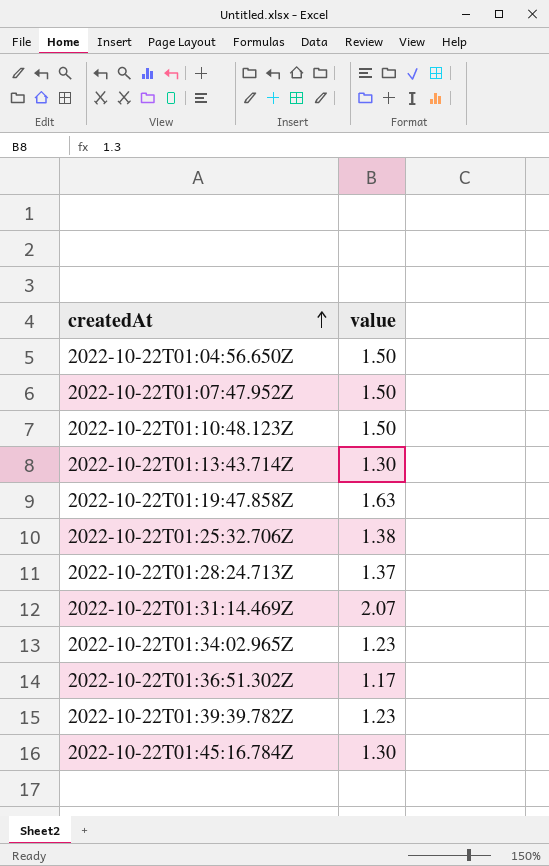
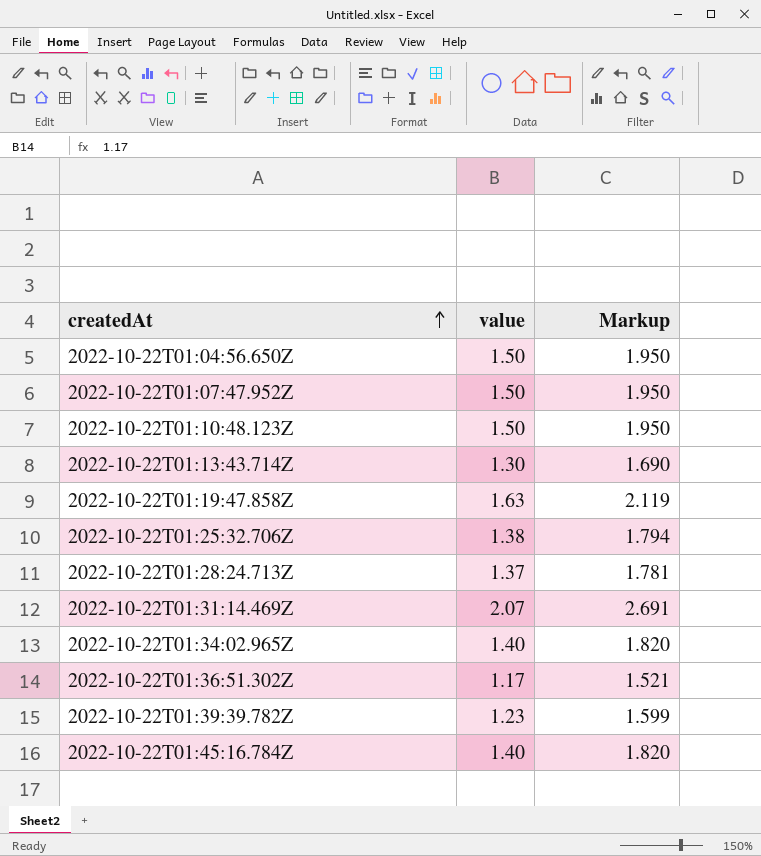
column Markup | formula: none -> [value] * 1.3
2022-10-22T01:34:02.965Z | value: 1.23 -> 1.40
2022-10-22T01:45:16.784Z | value: 1.30 -> 1.40

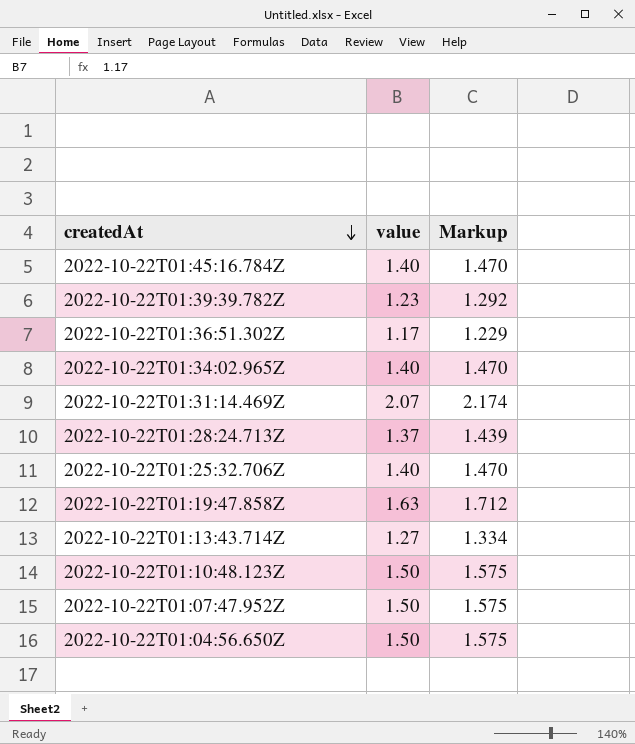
row order: createdAt ascending -> createdAt descending
column Markup | formula: [value] * 1.3 -> [value] * 1.05
2022-10-22T01:25:32.706Z | value: 1.38 -> 1.40
2022-10-22T01:13:43.714Z | value: 1.30 -> 1.27

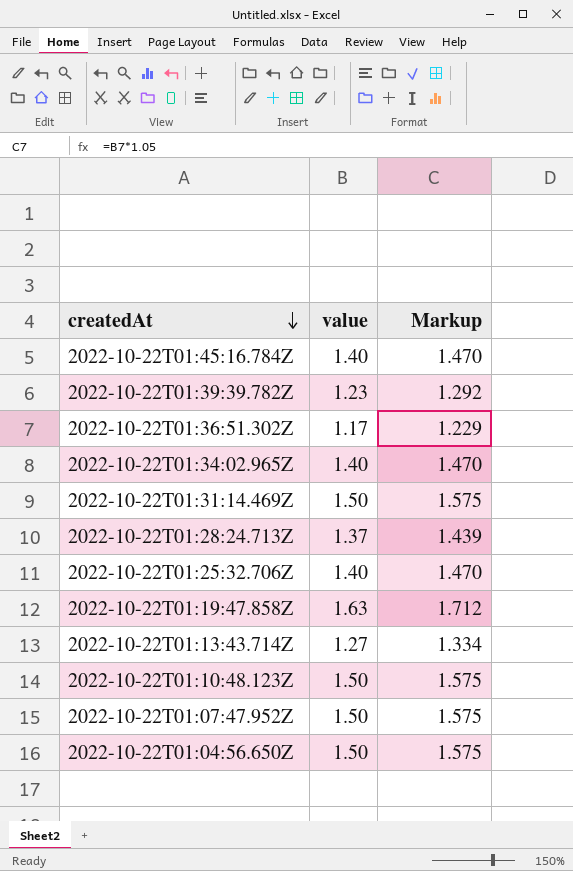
2022-10-22T01:31:14.469Z | value: 2.07 -> 1.50
2022-10-22T01:31:14.469Z | Markup: 2.174 -> 1.575

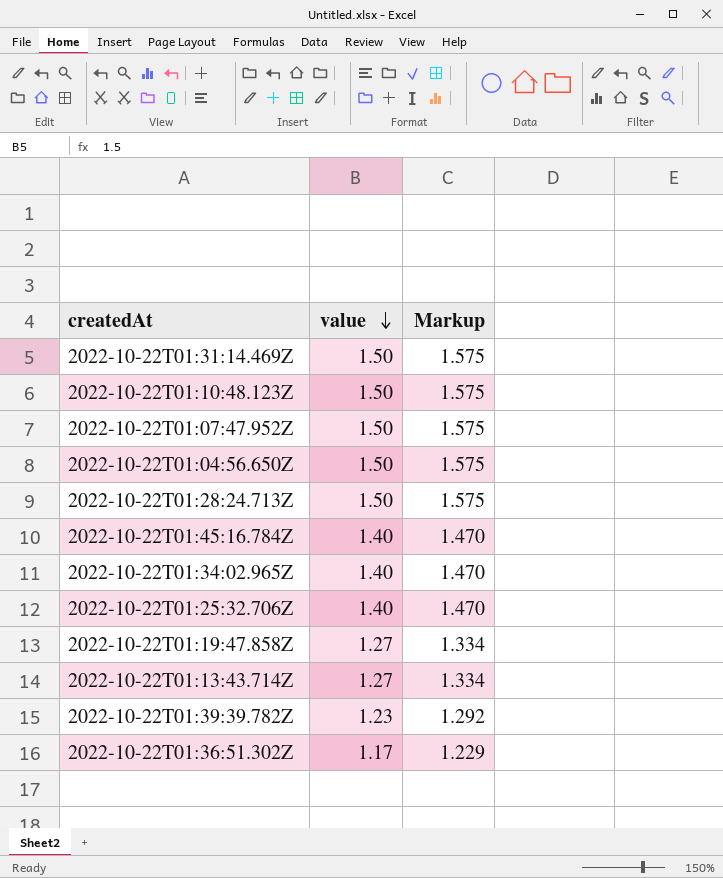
row order: createdAt descending -> value descending
2022-10-22T01:28:24.713Z | value: 1.37 -> 1.50
2022-10-22T01:28:24.713Z | Markup: 1.439 -> 1.575
2022-10-22T01:19:47.858Z | value: 1.63 -> 1.27
2022-10-22T01:19:47.858Z | Markup: 1.712 -> 1.334

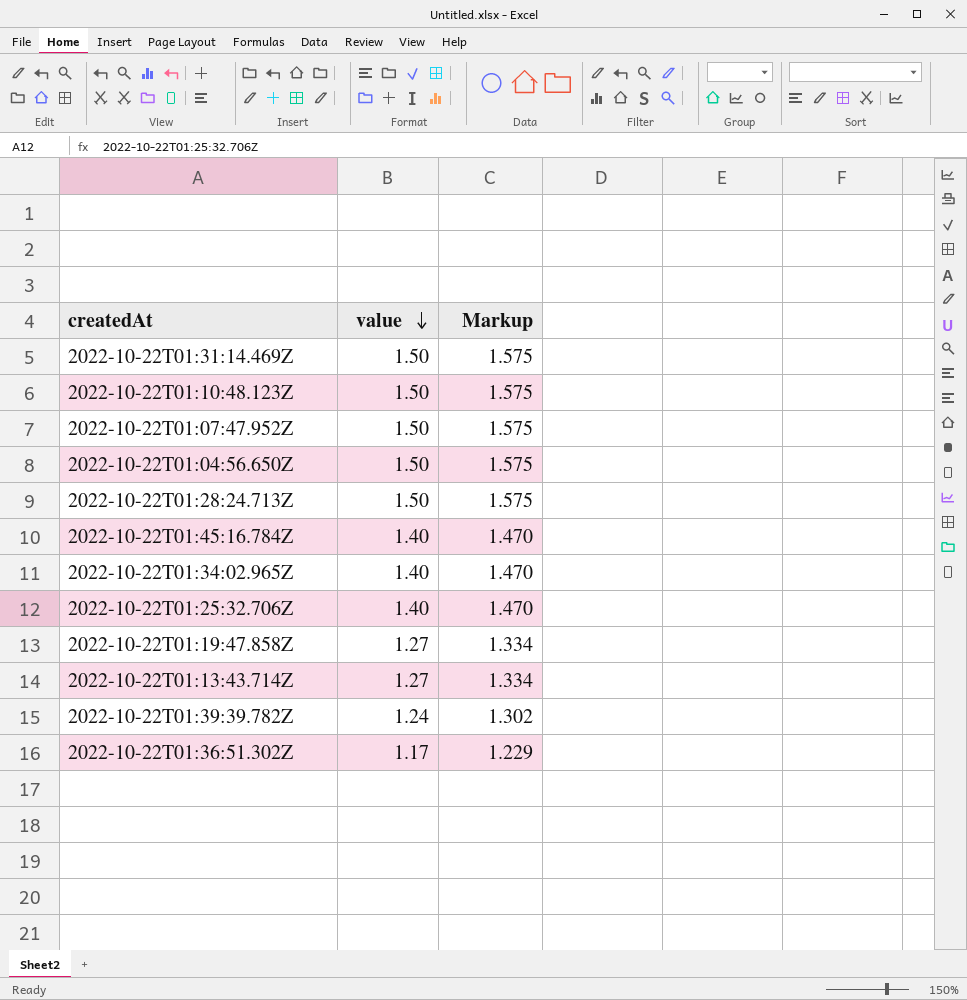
2022-10-22T01:39:39.782Z | value: 1.23 -> 1.24
2022-10-22T01:39:39.782Z | Markup: 1.292 -> 1.302

